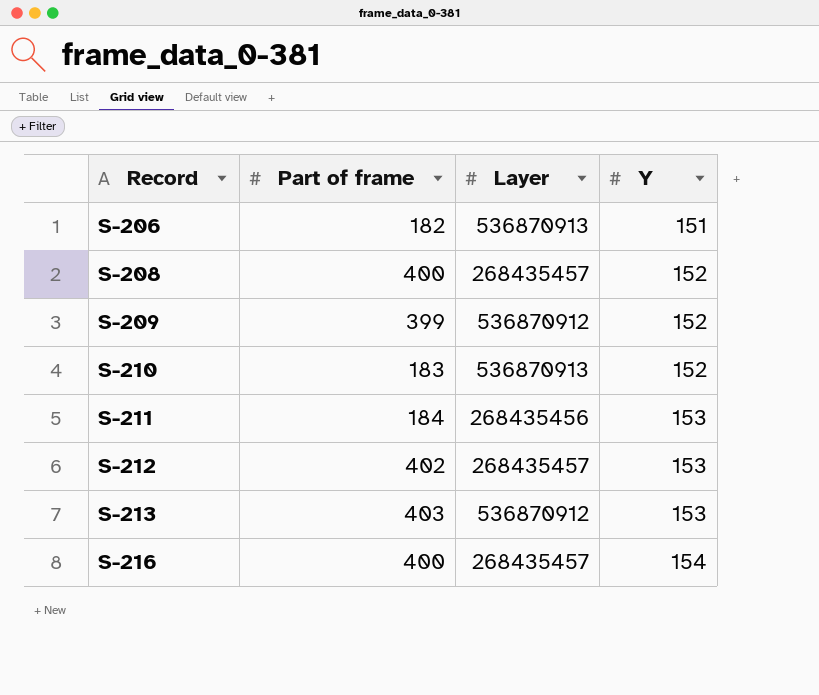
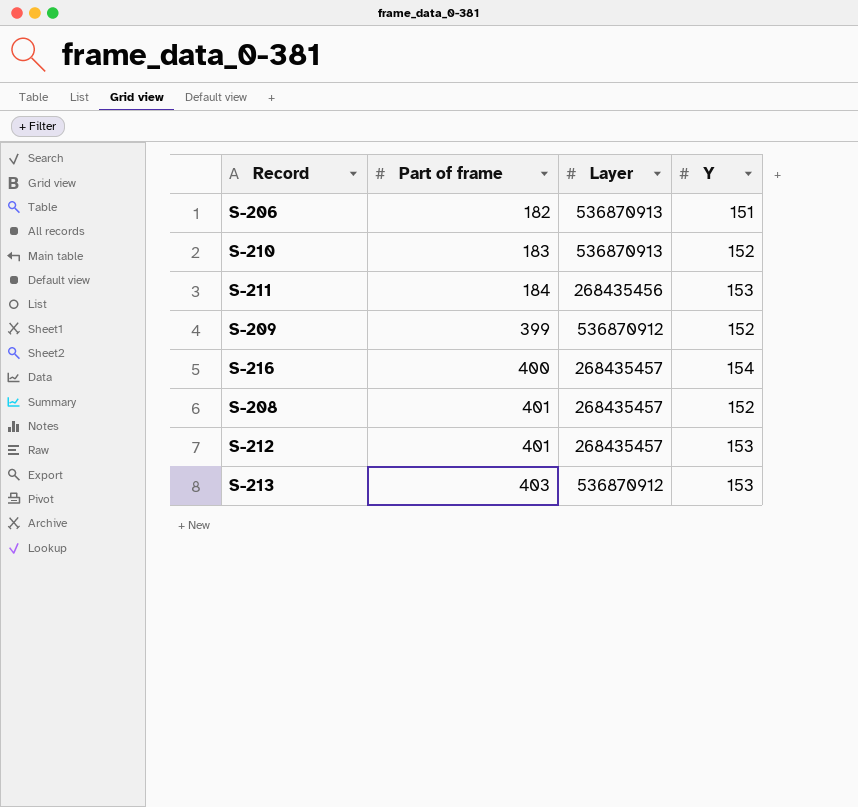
row order: Record ascending -> Part of frame ascending
S-208 | Part of frame: 400 -> 401
S-212 | Part of frame: 402 -> 401

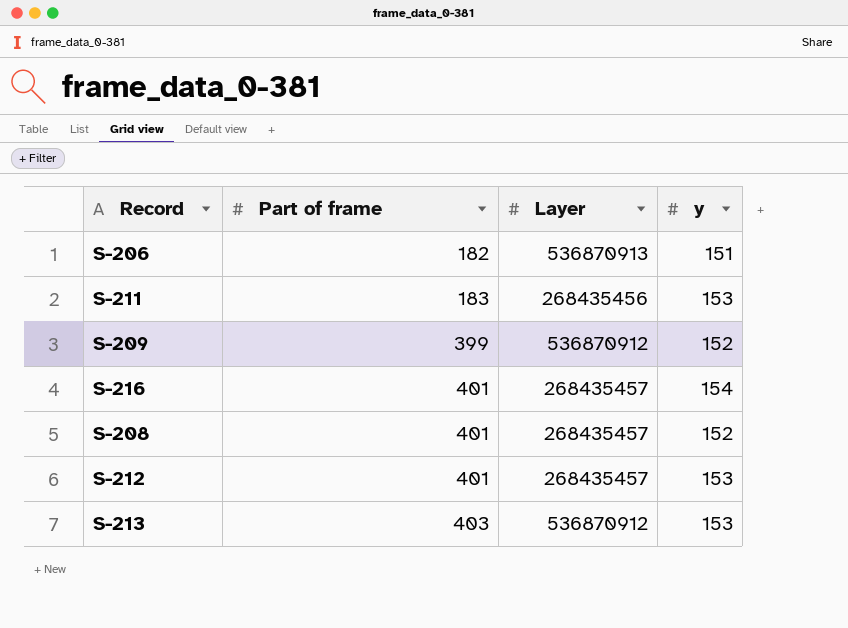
column name: Y -> y
row S-210: 183 | 536870913 | 152 -> none
S-211 | Part of frame: 184 -> 183
S-216 | Part of frame: 400 -> 401

